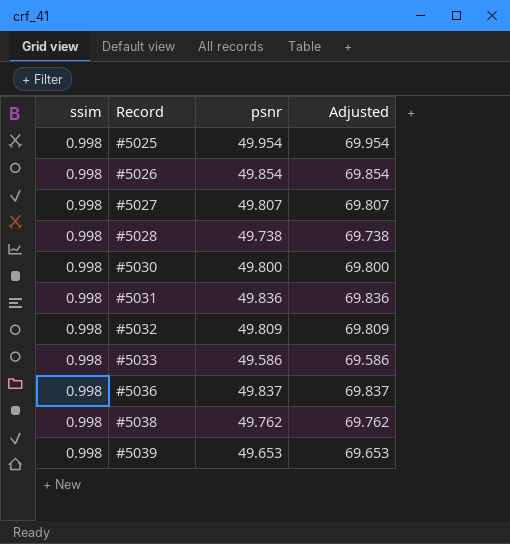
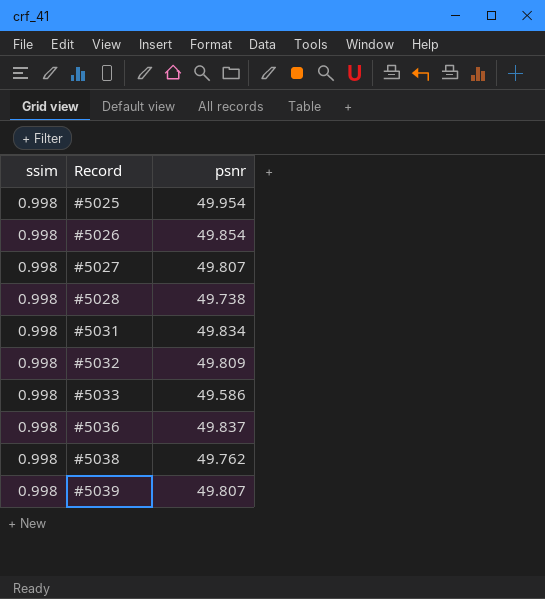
column Adjusted | formula: [psnr] + 20 -> none
row #5030: 0.998 | 49.800 | 69.800 -> none
#5031 | psnr: 49.836 -> 49.834
#5039 | psnr: 49.653 -> 49.807

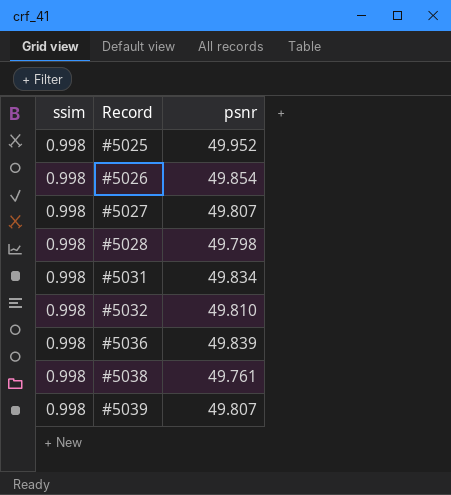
row #5033: 0.998 | 49.586 -> none
#5025 | psnr: 49.954 -> 49.952
#5028 | psnr: 49.738 -> 49.798
#5032 | psnr: 49.809 -> 49.810
#5036 | psnr: 49.837 -> 49.839
#5038 | psnr: 49.762 -> 49.761

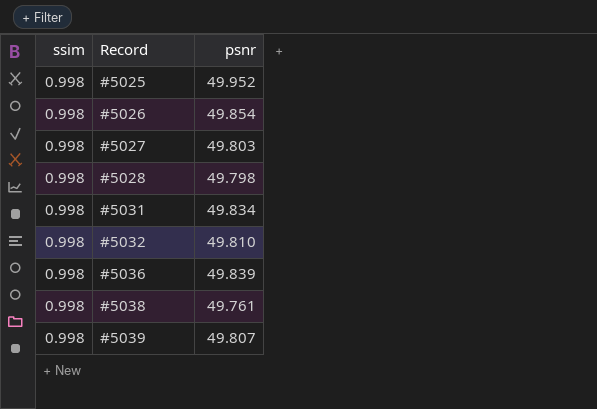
#5027 | psnr: 49.807 -> 49.803

